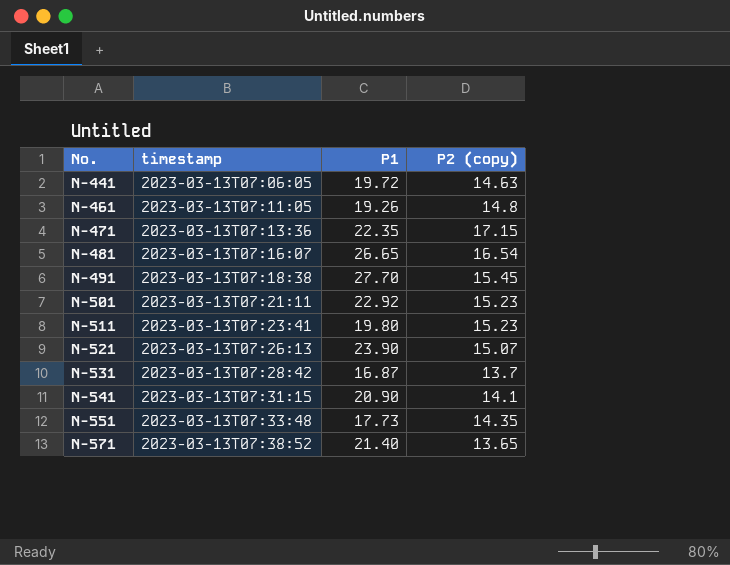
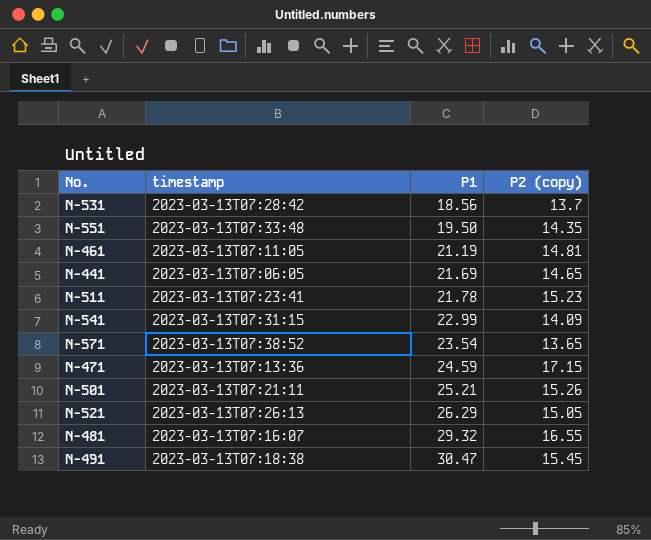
row order: No. ascending -> P1 ascending
N-531 | P1: 16.87 -> 18.56
N-551 | P1: 17.73 -> 19.50
N-461 | P1: 19.26 -> 21.19
N-461 | P2 (copy): 14.8 -> 14.81
N-441 | P1: 19.72 -> 21.69
N-441 | P2 (copy): 14.63 -> 14.65
N-511 | P1: 19.80 -> 21.78
N-541 | P1: 20.90 -> 22.99
N-541 | P2 (copy): 14.1 -> 14.09
N-571 | P1: 21.40 -> 23.54
N-471 | P1: 22.35 -> 24.59
N-501 | P1: 22.92 -> 25.21
N-501 | P2 (copy): 15.23 -> 15.26
N-521 | P1: 23.90 -> 26.29
N-521 | P2 (copy): 15.07 -> 15.05
N-481 | P1: 26.65 -> 29.32
N-481 | P2 (copy): 16.54 -> 16.55
N-491 | P1: 27.70 -> 30.47

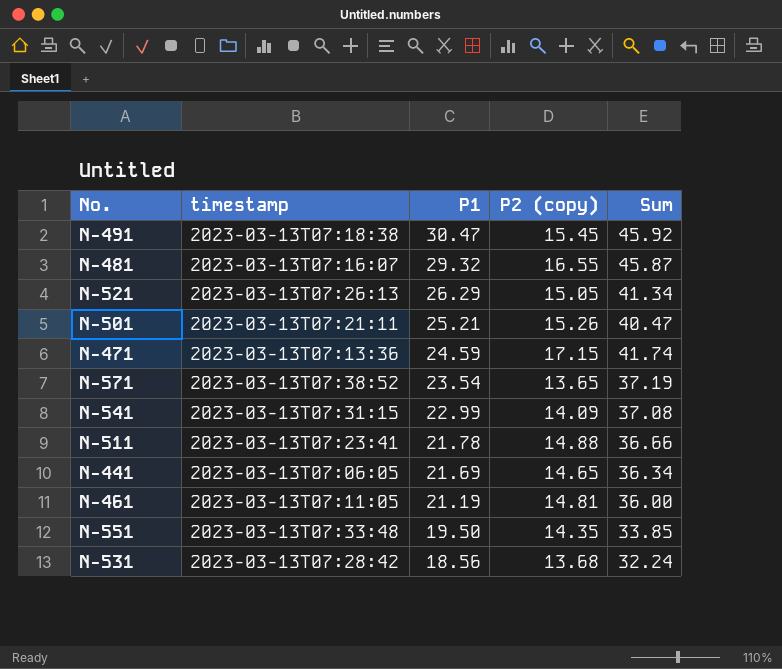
row order: P1 ascending -> P1 descending
column Sum | formula: none -> [P1] + [P2 (copy)]
N-511 | P2 (copy): 15.23 -> 14.88
N-531 | P2 (copy): 13.7 -> 13.68

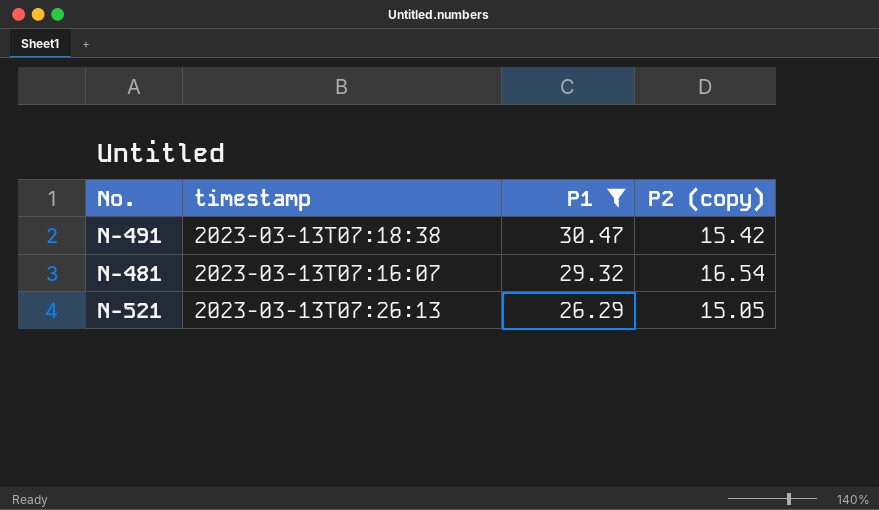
filter: none -> P1 >= 26.29
column Sum | formula: [P1] + [P2 (copy)] -> none
N-491 | P2 (copy): 15.45 -> 15.42
N-481 | P2 (copy): 16.55 -> 16.54

